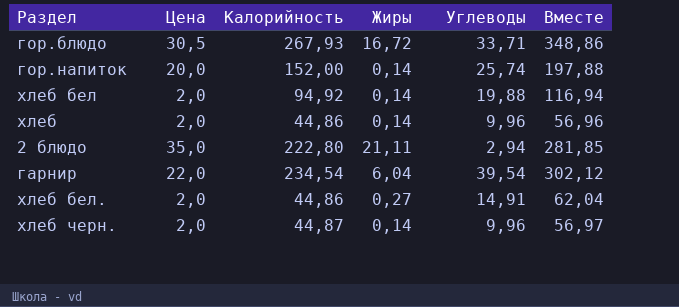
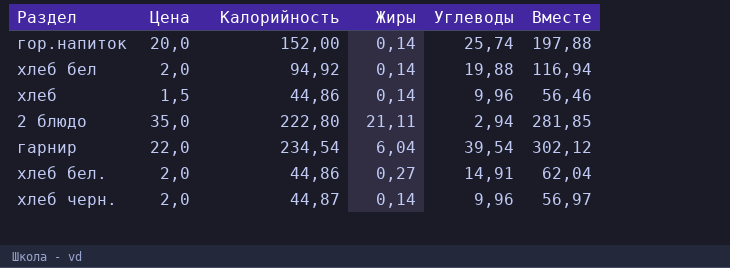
row гор.блюдо: 30,5 | 267,93 | 16,72 | 33,71 | 348,86 -> none
хлеб | Цена: 2,0 -> 1,5
хлеб | Вместе: 56,96 -> 56,46

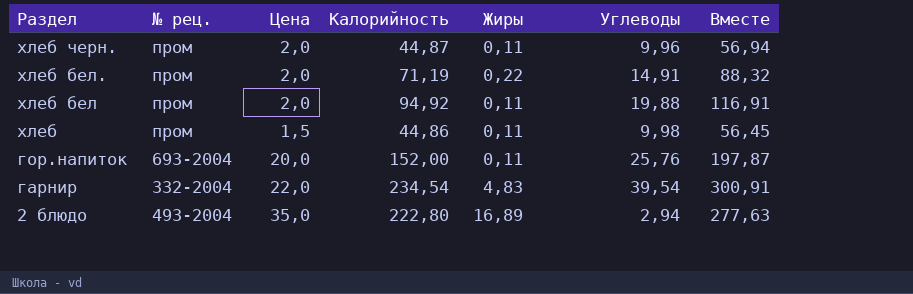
row order: none -> Раздел descending
column № рец. | position: none -> 2
хлеб черн. | Жиры: 0,14 -> 0,11
хлеб черн. | Вместе: 56,97 -> 56,94
хлеб бел. | Калорийность: 44,86 -> 71,19
хлеб бел. | Жиры: 0,27 -> 0,22
хлеб бел. | Вместе: 62,04 -> 88,32
хлеб бел | Жиры: 0,14 -> 0,11
хлеб бел | Вместе: 116,94 -> 116,91
хлеб | Жиры: 0,14 -> 0,11
хлеб | Углеводы: 9,96 -> 9,98
хлеб | Вместе: 56,46 -> 56,45
гор.напиток | Жиры: 0,14 -> 0,11
гор.напиток | Углеводы: 25,74 -> 25,76
гор.напиток | Вместе: 197,88 -> 197,87
гарнир | Жиры: 6,04 -> 4,83
гарнир | Вместе: 302,12 -> 300,91
2 блюдо | Жиры: 21,11 -> 16,89
2 блюдо | Вместе: 281,85 -> 277,63

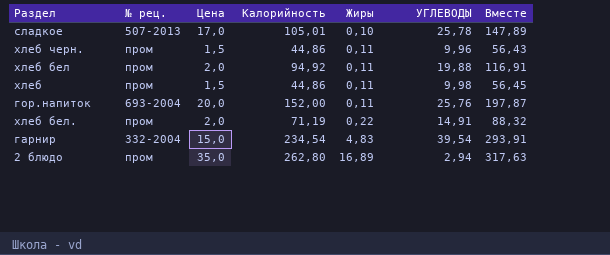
row order: Раздел descending -> Жиры ascending
column name: Углеводы -> УГЛЕВОДЫ
row сладкое: none -> 507-2013 | 17,0 | 105,01 | 0,10 | 25,78 | 147,89
хлеб черн. | Цена: 2,0 -> 1,5
хлеб черн. | Калорийность: 44,87 -> 44,86
хлеб черн. | Вместе: 56,94 -> 56,43
гарнир | Цена: 22,0 -> 15,0
гарнир | Вместе: 300,91 -> 293,91
2 блюдо | № рец.: 493-2004 -> пром
2 блюдо | Калорийность: 222,80 -> 262,80
2 блюдо | Вместе: 277,63 -> 317,63

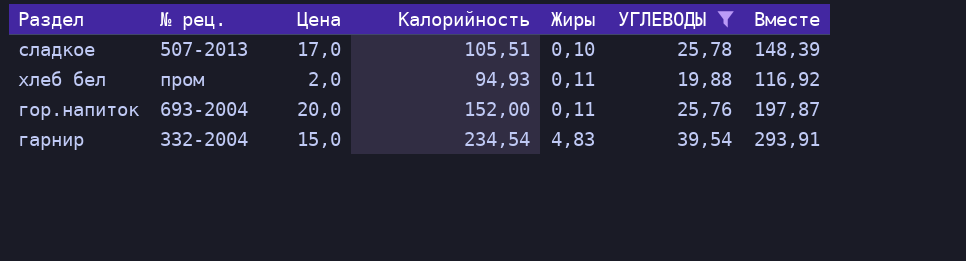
filter: none -> УГЛЕВОДЫ >= 19,88
сладкое | Калорийность: 105,01 -> 105,51
сладкое | Вместе: 147,89 -> 148,39
хлеб бел | Калорийность: 94,92 -> 94,93
хлеб бел | Вместе: 116,91 -> 116,92

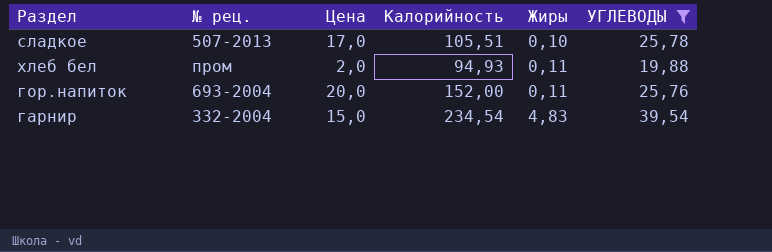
column Вместе | formula: [Цена] + [Калорийность] + [Жиры] + [УГЛЕВОДЫ] -> none

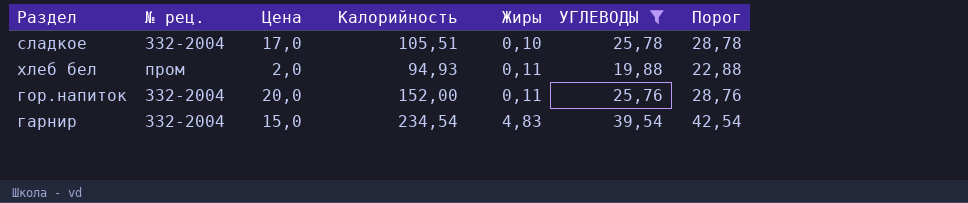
column Порог | formula: none -> [УГЛЕВОДЫ] + 3
сладкое | № рец.: 507-2013 -> 332-2004
гор.напиток | № рец.: 693-2004 -> 332-2004

